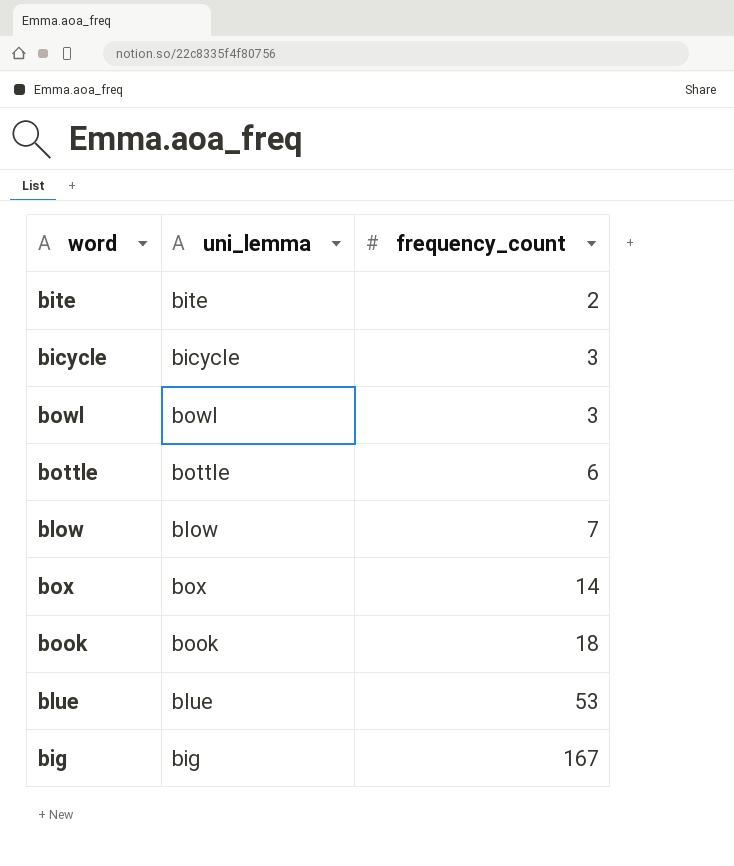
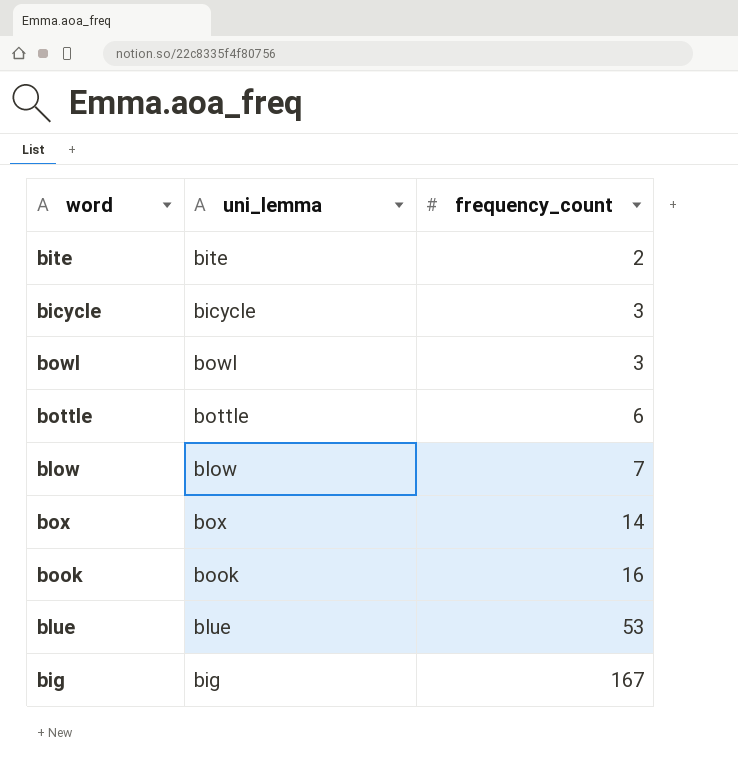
book | frequency_count: 18 -> 16

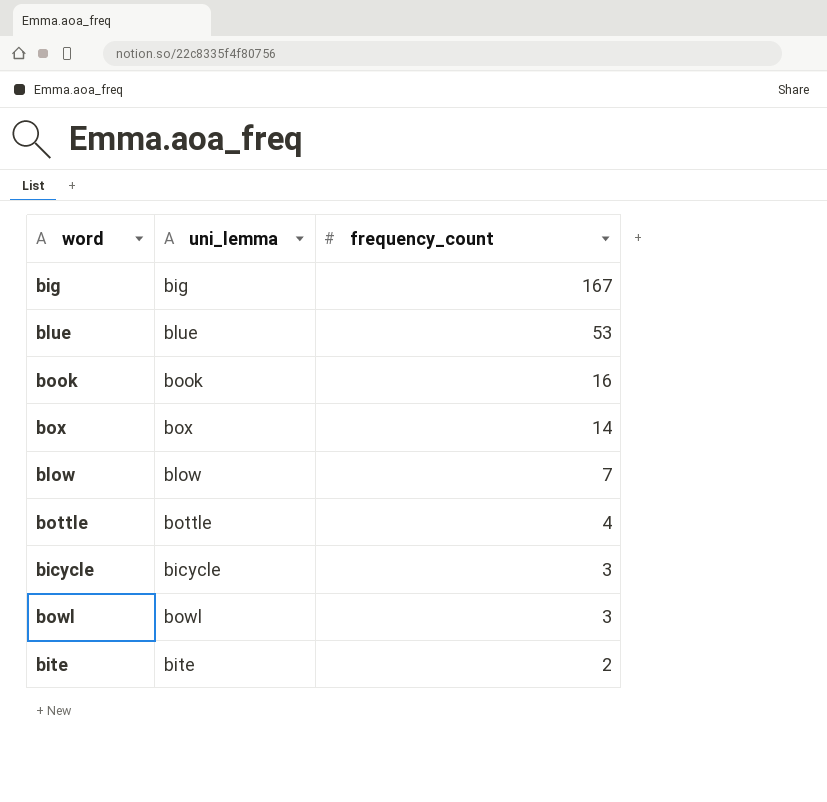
row order: frequency_count ascending -> frequency_count descending
bottle | frequency_count: 6 -> 4

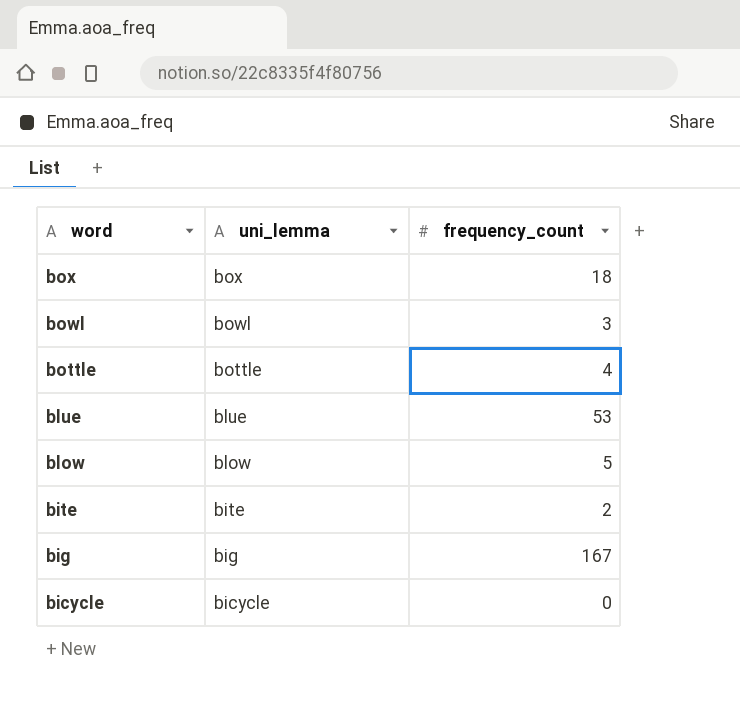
row order: frequency_count descending -> word descending
row book: book | 16 -> none
box | frequency_count: 14 -> 18
blow | frequency_count: 7 -> 5
bicycle | frequency_count: 3 -> 0

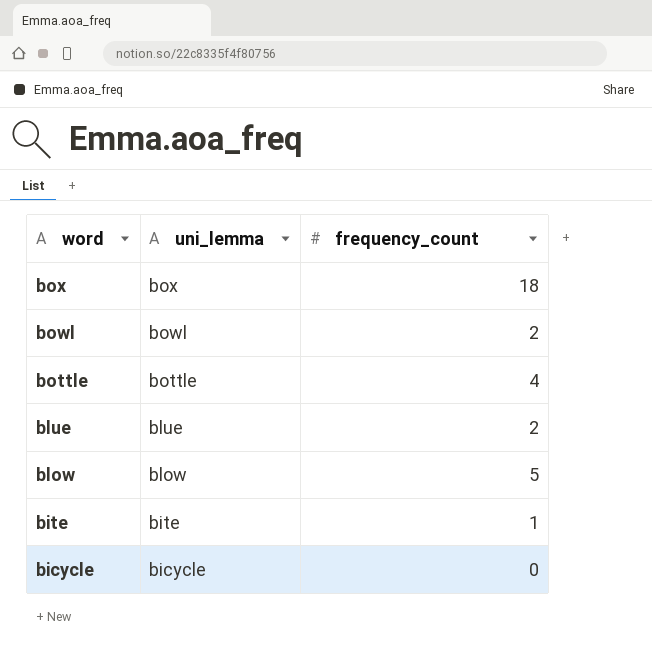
row big: big | 167 -> none
bowl | frequency_count: 3 -> 2
blue | frequency_count: 53 -> 2
bite | frequency_count: 2 -> 1

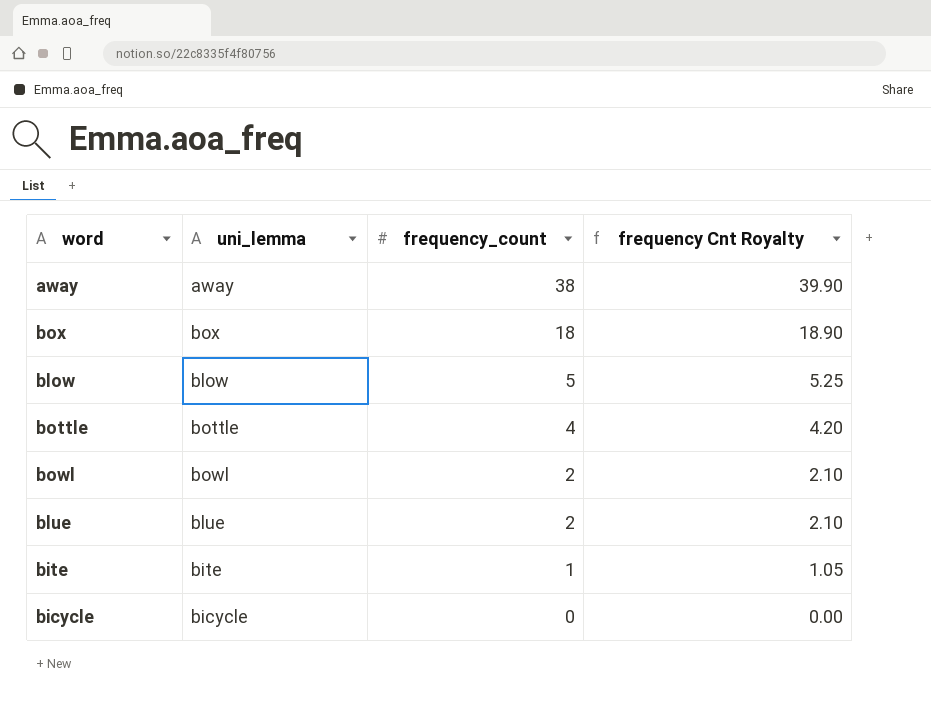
row order: word descending -> frequency_count descending
column frequency Cnt Royalty | formula: none -> [frequency_count] * 1.05
row away: none -> away | 38 | 39.90

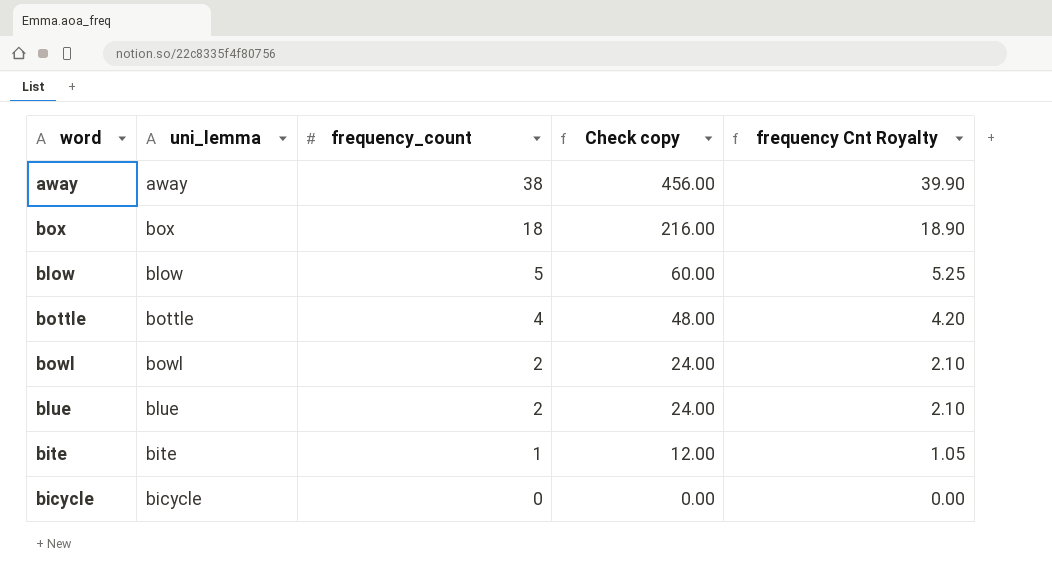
column Check copy | formula: none -> [frequency_count] * 12

